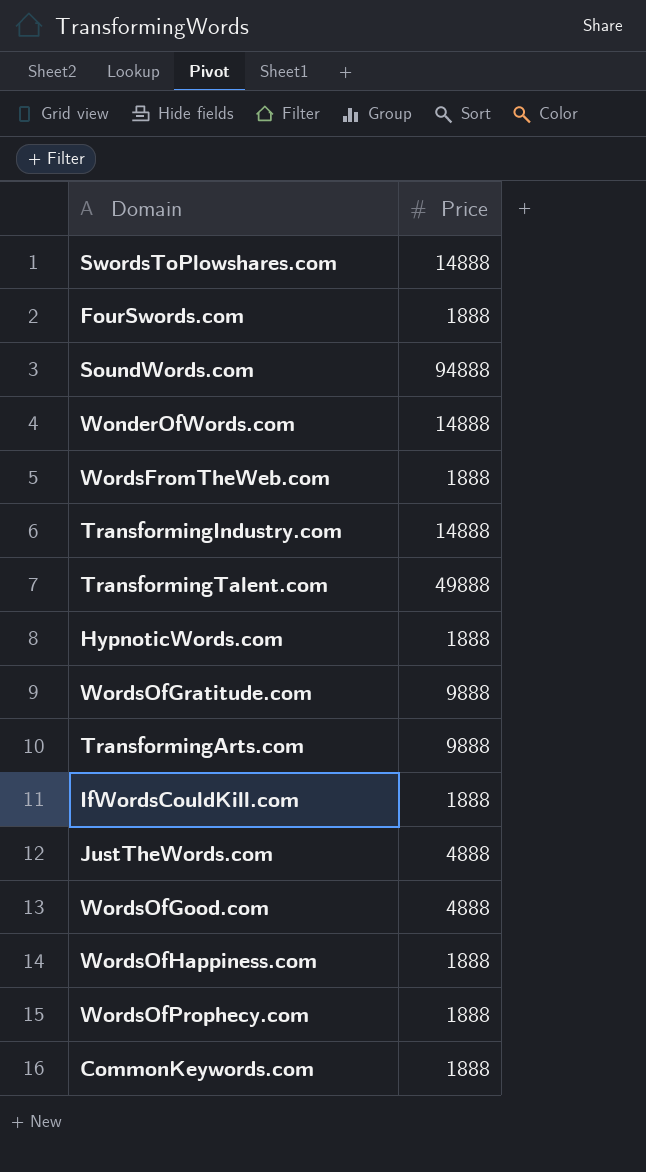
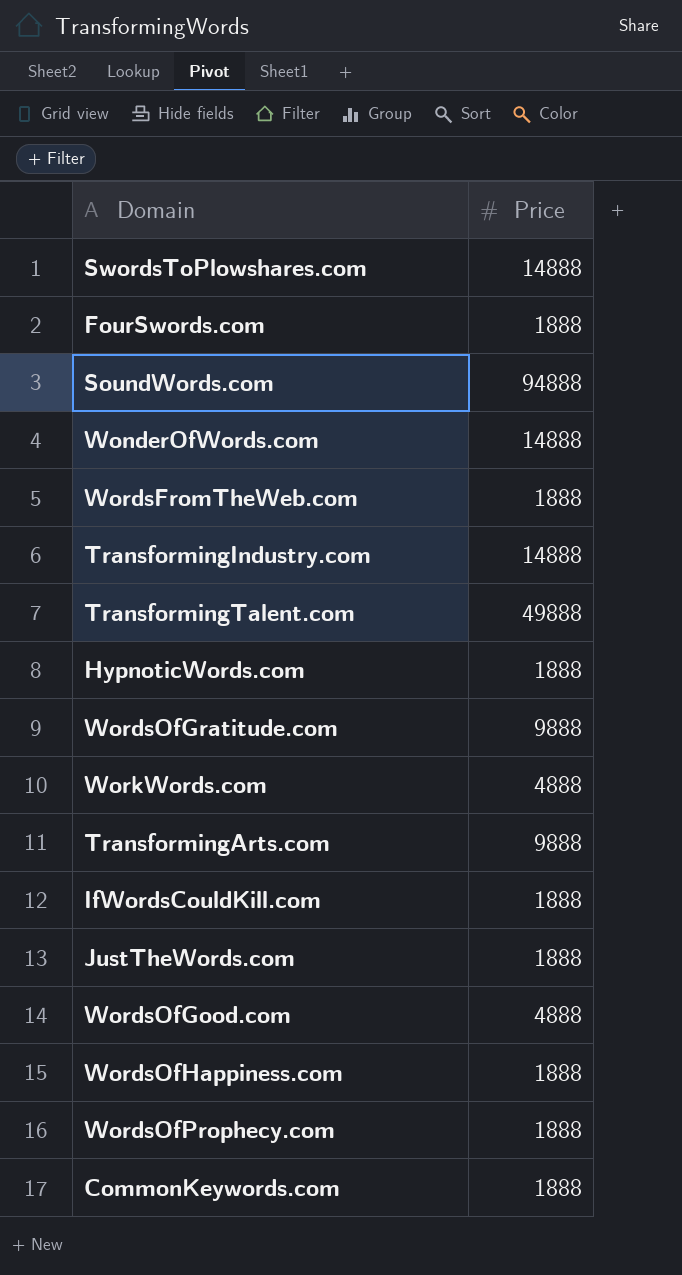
row WorkWords.com: none -> 4888
JustTheWords.com | Price: 4888 -> 1888

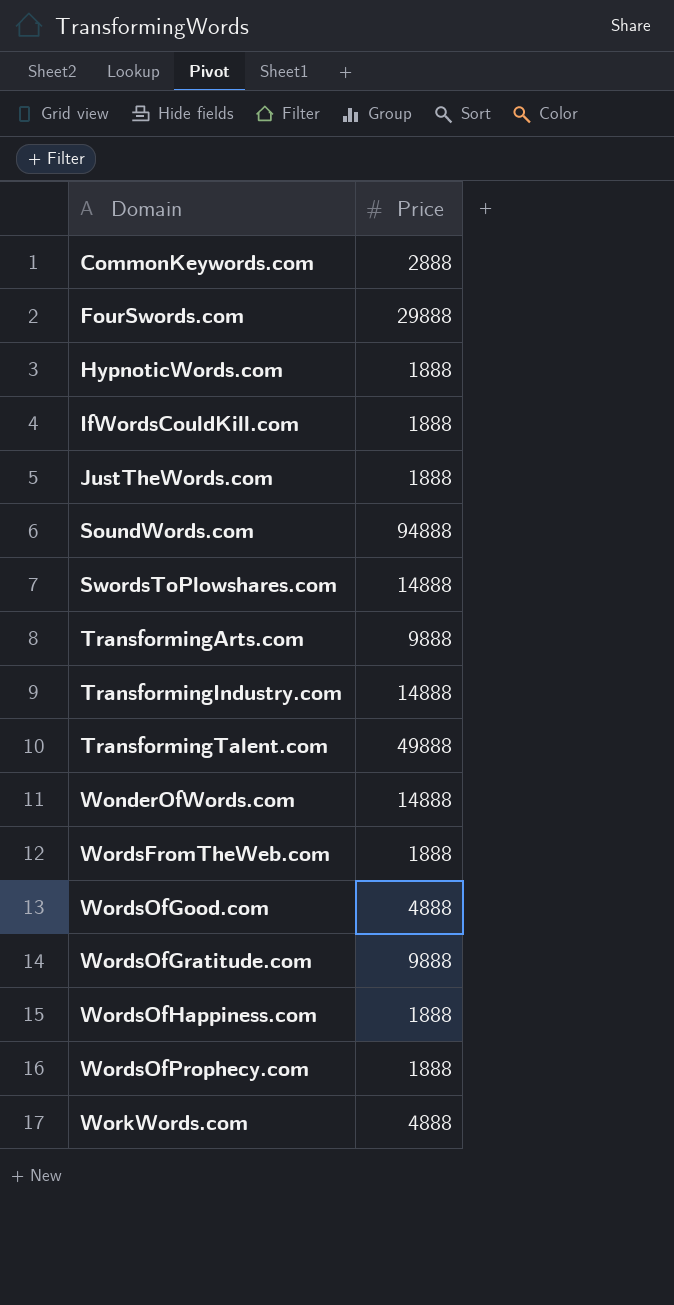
row order: none -> Domain ascending
CommonKeywords.com | Price: 1888 -> 2888
FourSwords.com | Price: 1888 -> 29888

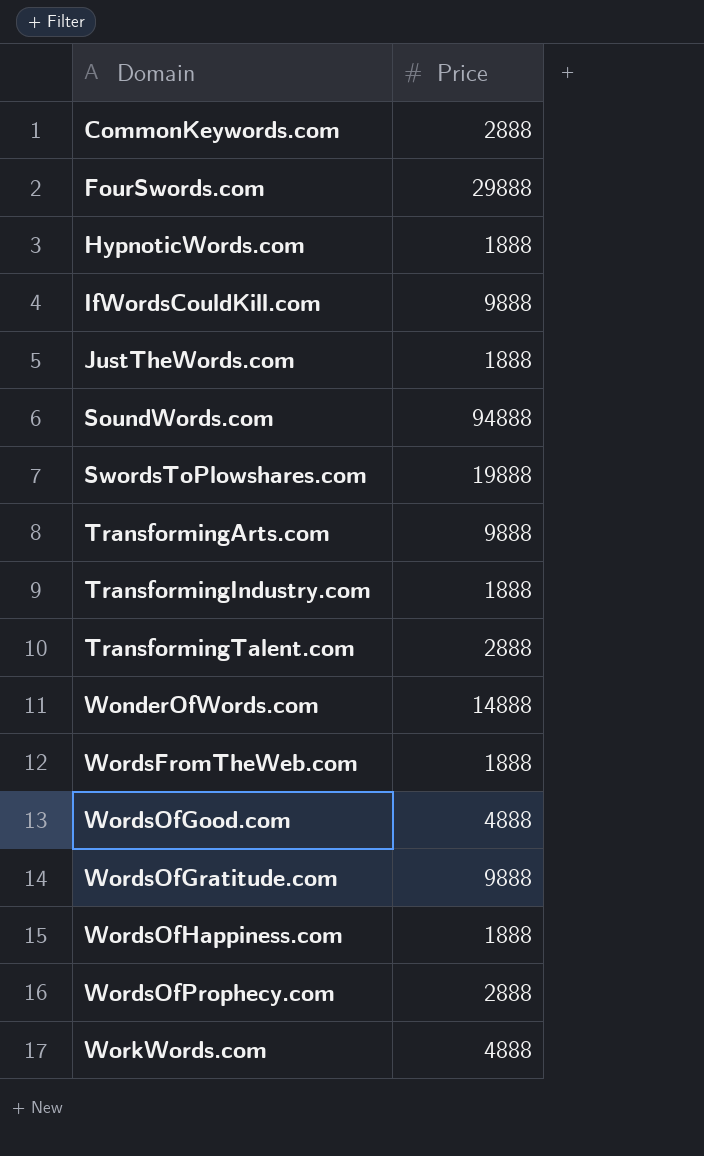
IfWordsCouldKill.com | Price: 1888 -> 9888
SwordsToPlowshares.com | Price: 14888 -> 19888
TransformingIndustry.com | Price: 14888 -> 1888
TransformingTalent.com | Price: 49888 -> 2888
WordsOfProphecy.com | Price: 1888 -> 2888

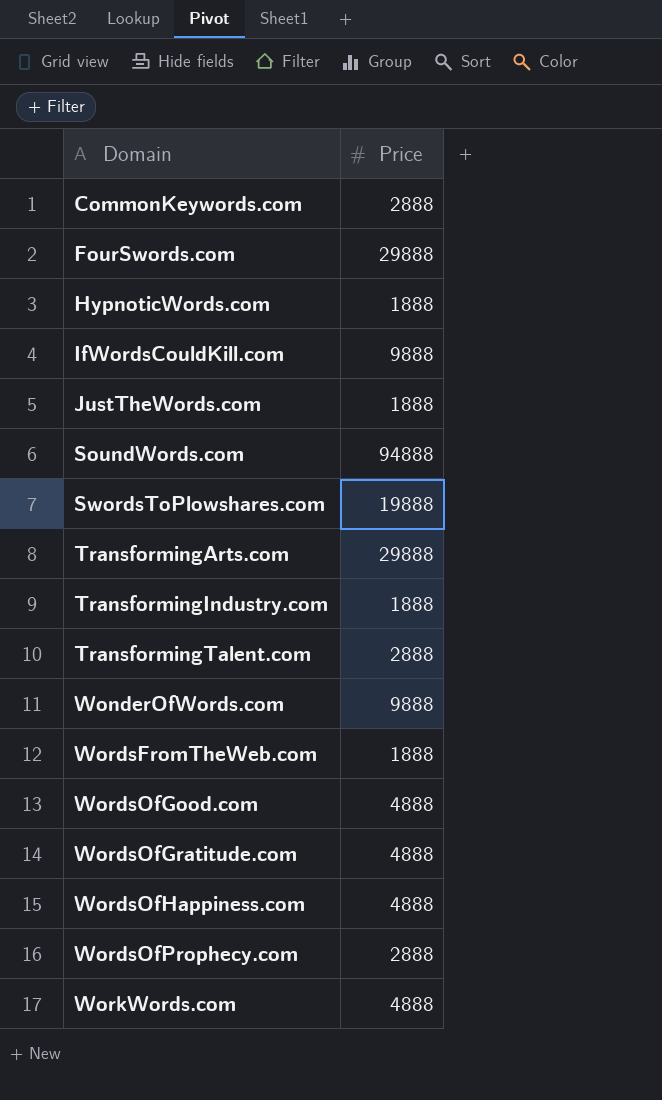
TransformingArts.com | Price: 9888 -> 29888
WonderOfWords.com | Price: 14888 -> 9888
WordsOfGratitude.com | Price: 9888 -> 4888
WordsOfHappiness.com | Price: 1888 -> 4888

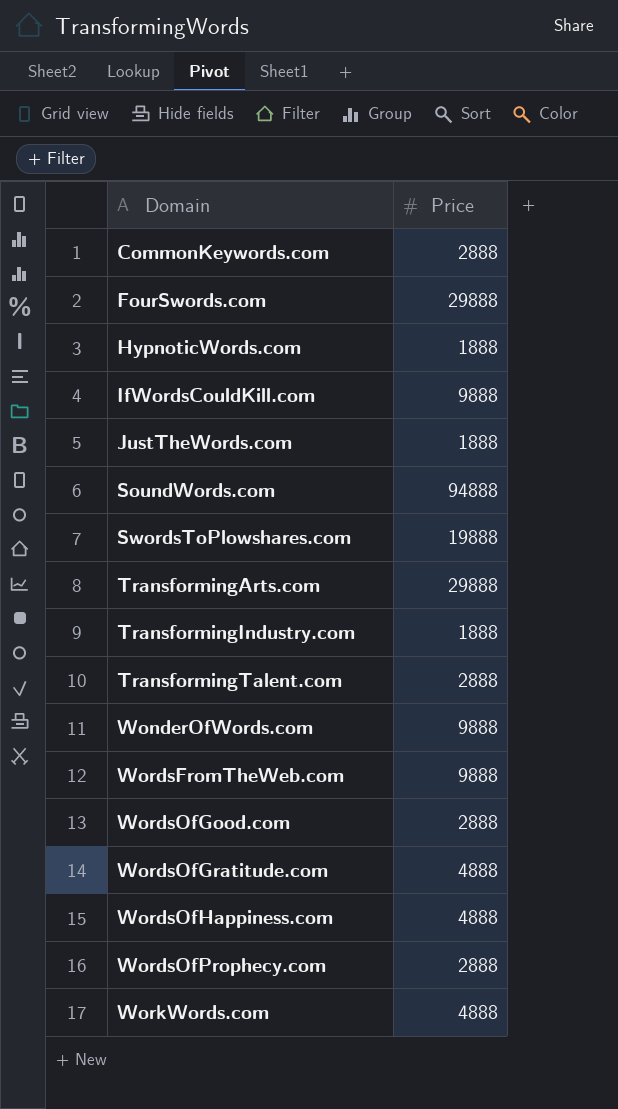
WordsFromTheWeb.com | Price: 1888 -> 9888
WordsOfGood.com | Price: 4888 -> 2888

